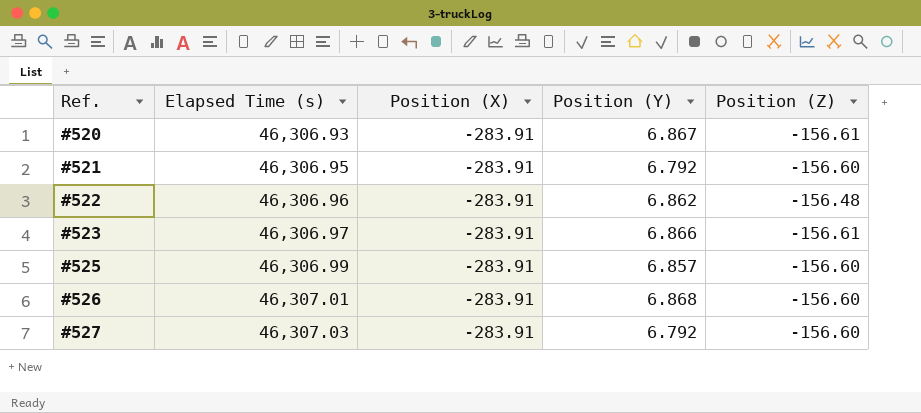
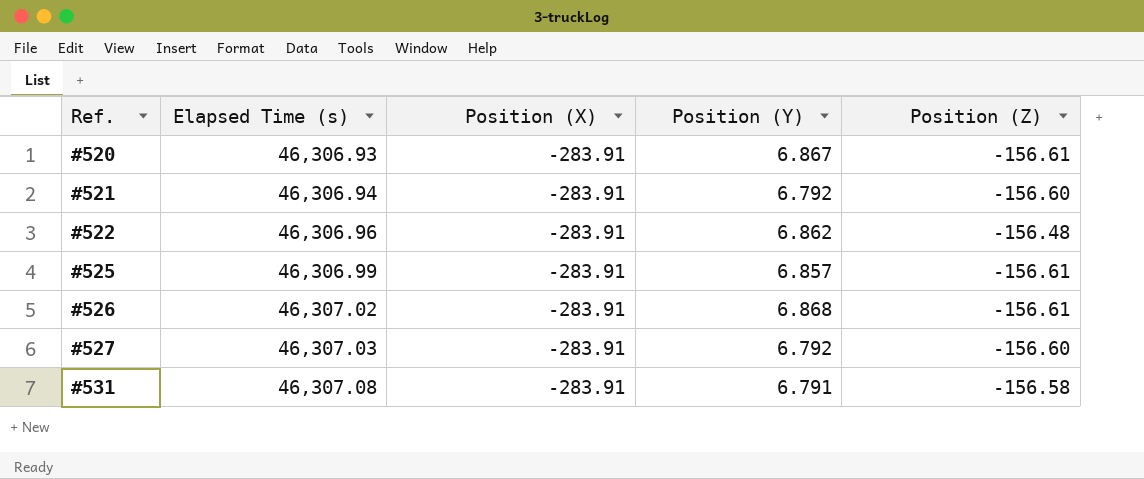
row #523: 46,306.97 | -283.91 | 6.866 | -156.61 -> none
#521 | Elapsed Time (s): 46,306.95 -> 46,306.94
#525 | Position (Z): -156.60 -> -156.61
#526 | Elapsed Time (s): 46,307.01 -> 46,307.02
#526 | Position (Z): -156.60 -> -156.61
row #531: none -> 46,307.08 | -283.91 | 6.791 | -156.58

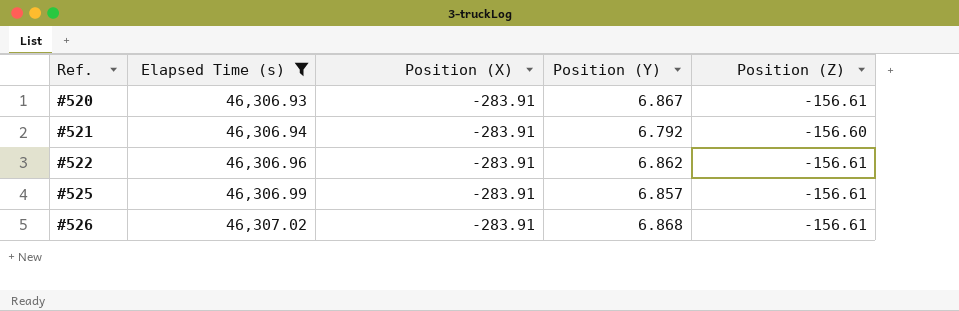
filter: none -> Elapsed Time (s) <= 46,307.02
#522 | Position (Z): -156.48 -> -156.61

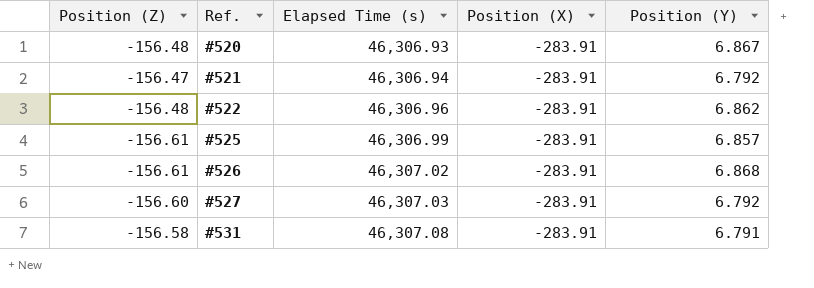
filter: Elapsed Time (s) <= 46,307.02 -> none
column Position (Z) | position: 5 -> 1
#520 | Position (Z): -156.61 -> -156.48
#521 | Position (Z): -156.60 -> -156.47
#522 | Position (Z): -156.61 -> -156.48

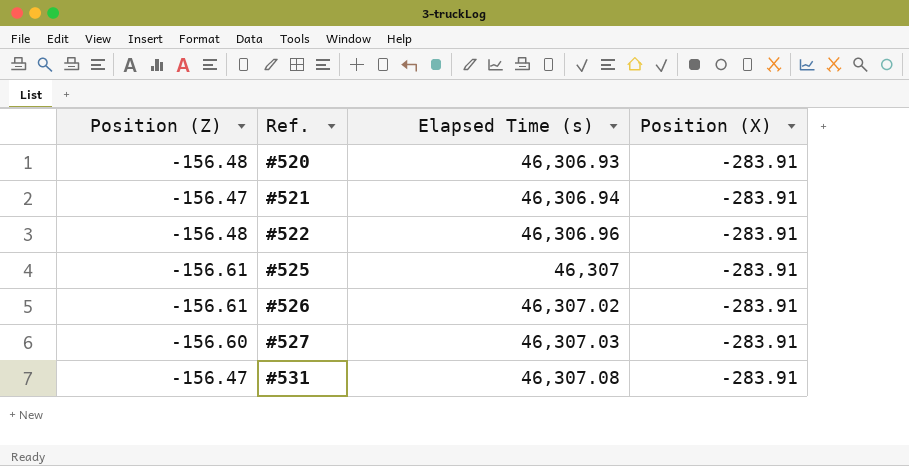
column Position (Y) | position: 5 -> none
#525 | Elapsed Time (s): 46,306.99 -> 46,307
#531 | Position (Z): -156.58 -> -156.47

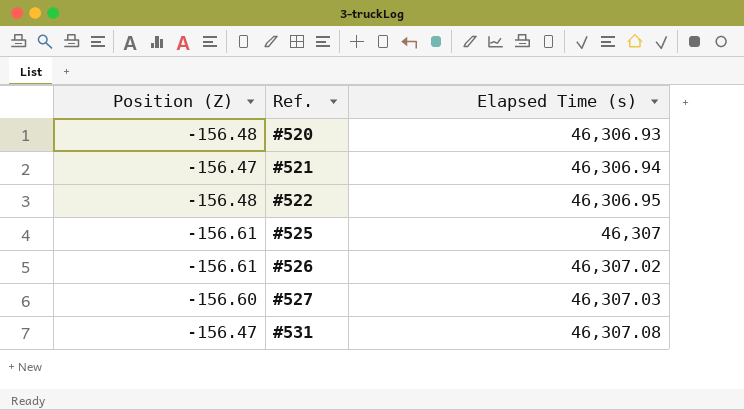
column Position (X) | position: 4 -> none
#522 | Elapsed Time (s): 46,306.96 -> 46,306.95

